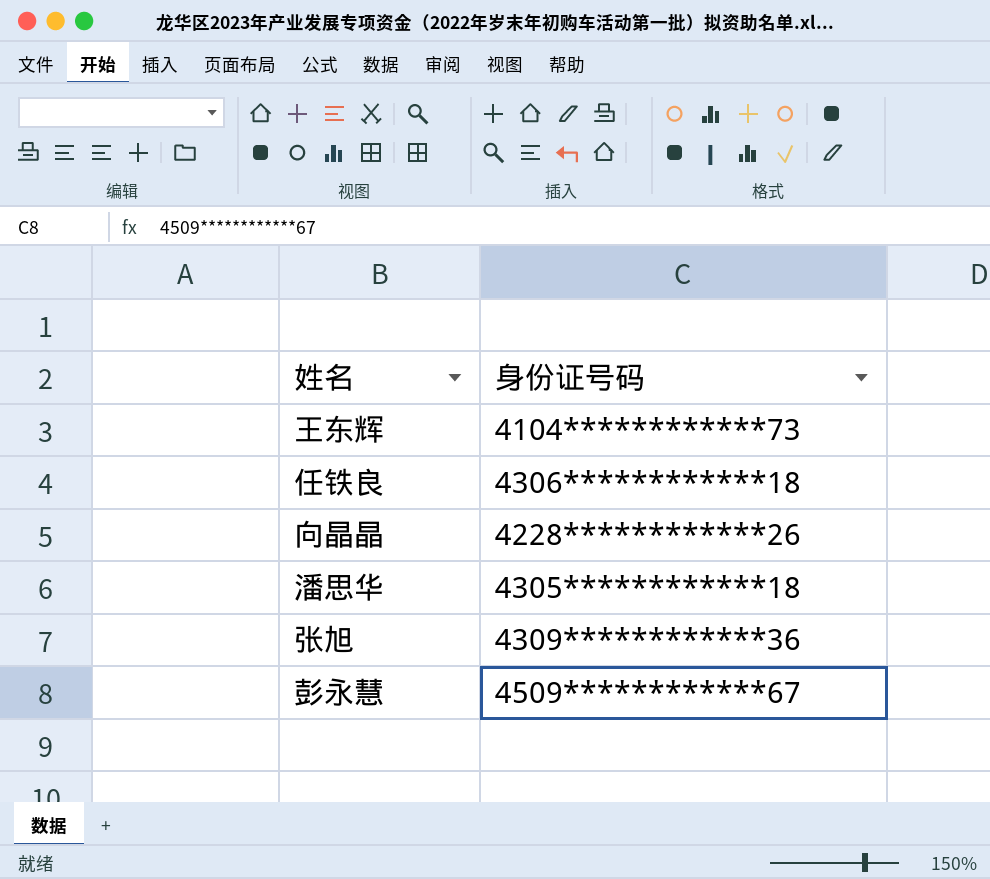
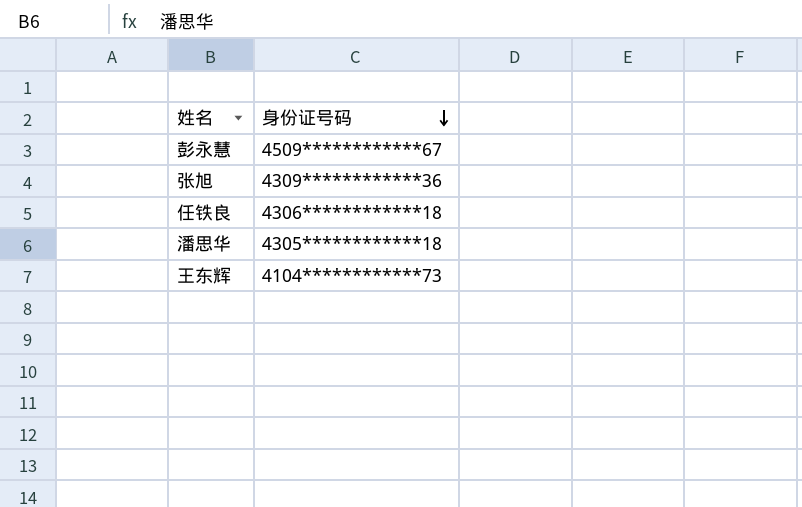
row order: none -> 身份证号码 descending
row 向晶晶: 4228************26 -> none

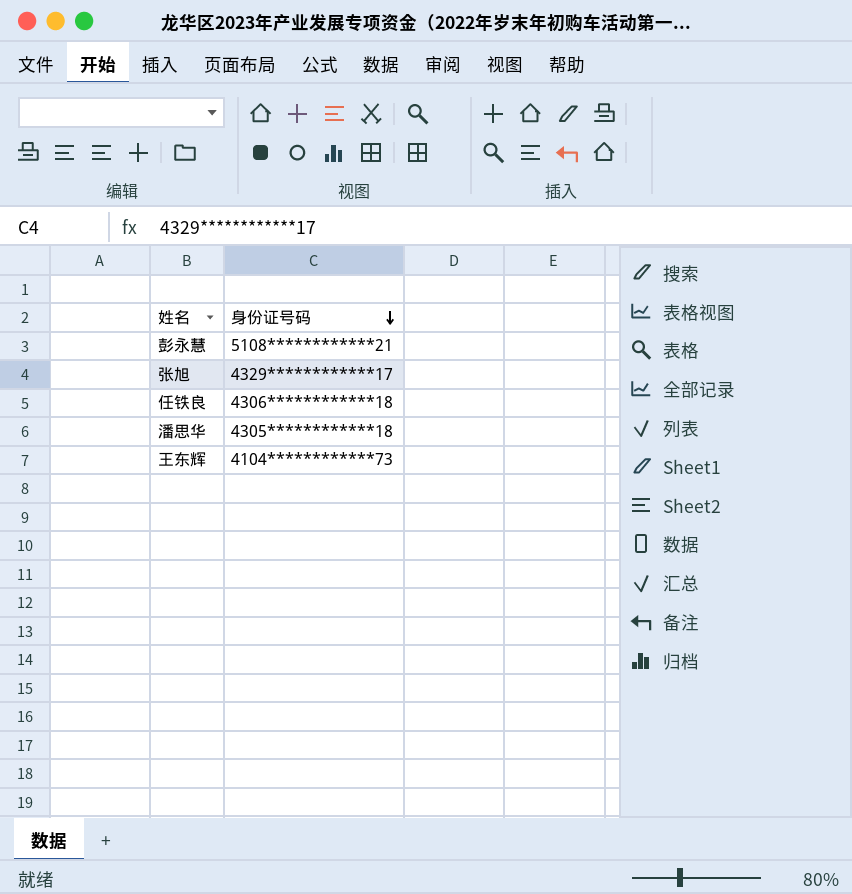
彭永慧 | 身份证号码: 4509************67 -> 5108************21
张旭 | 身份证号码: 4309************36 -> 4329************17

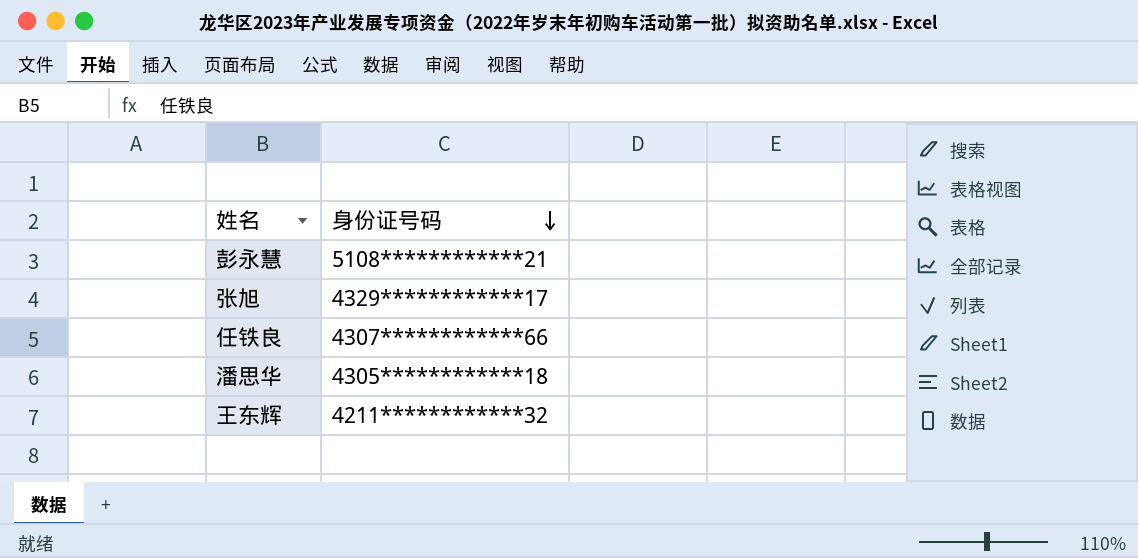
任铁良 | 身份证号码: 4306************18 -> 4307************66
王东辉 | 身份证号码: 4104************73 -> 4211************32

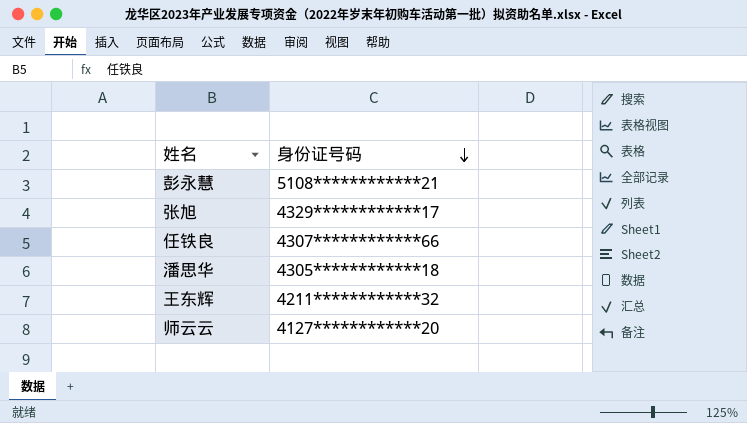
row 师云云: none -> 4127************20

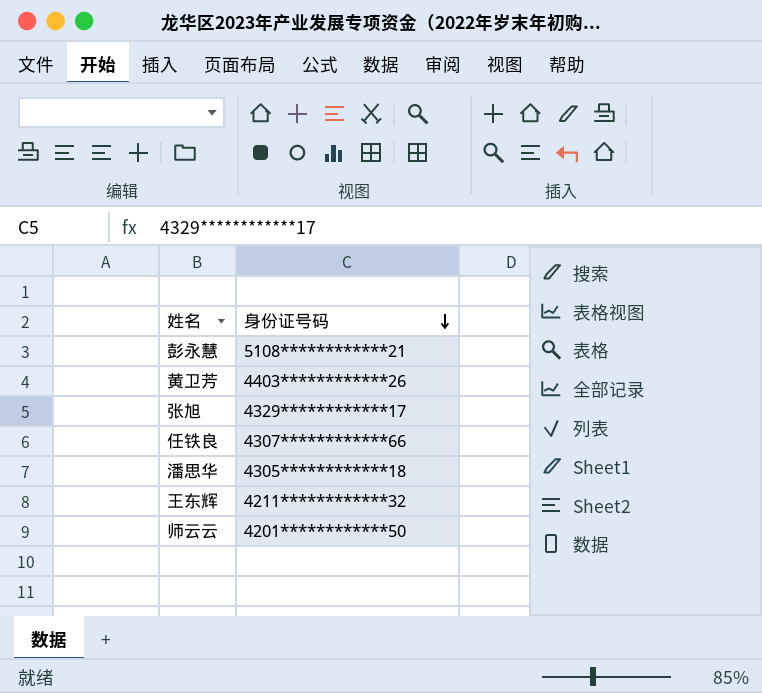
row 黄卫芳: none -> 4403************26
师云云 | 身份证号码: 4127************20 -> 4201************50

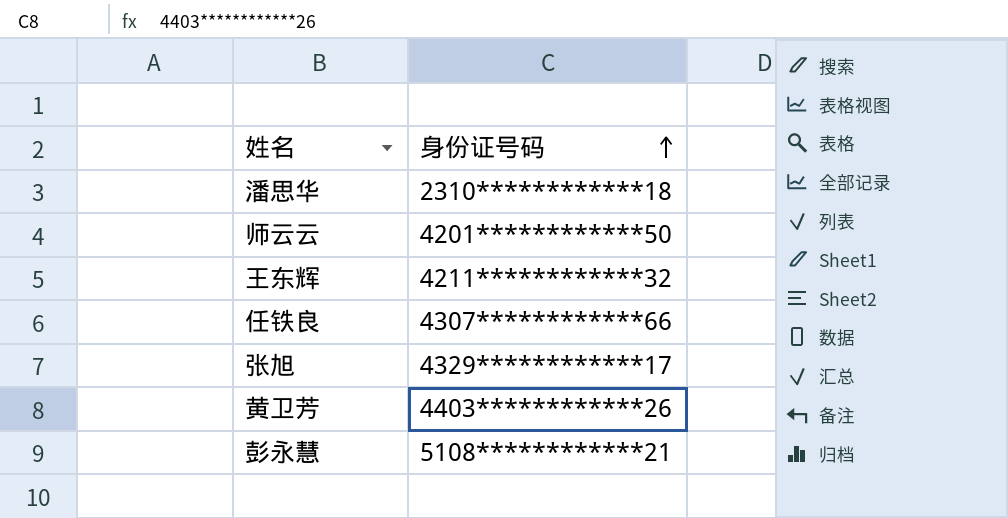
row order: 身份证号码 descending -> 身份证号码 ascending
潘思华 | 身份证号码: 4305************18 -> 2310************18

